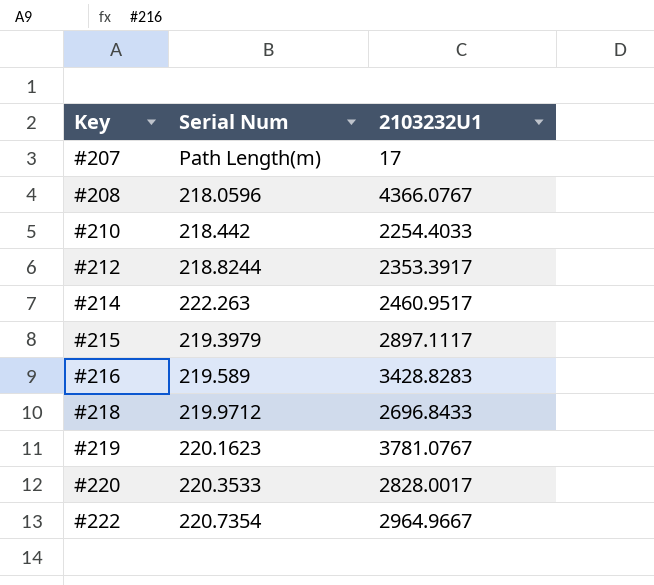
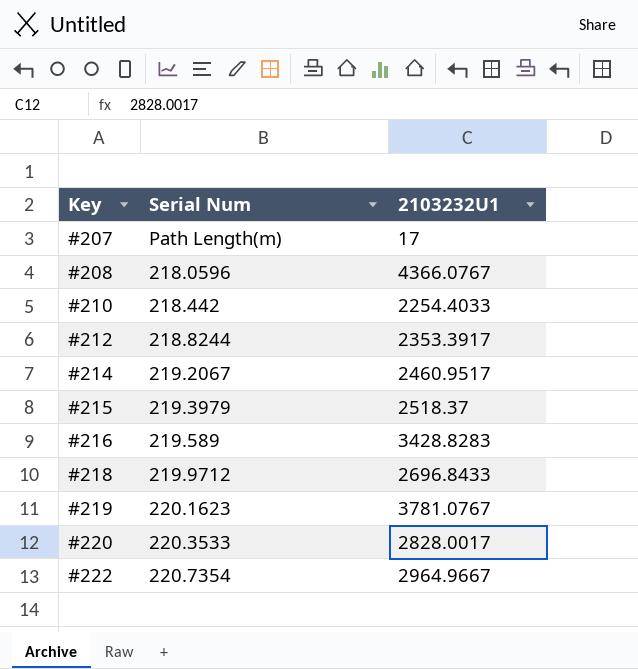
#214 | Serial Num: 222.263 -> 219.2067
#215 | 2103232U1: 2897.1117 -> 2518.37

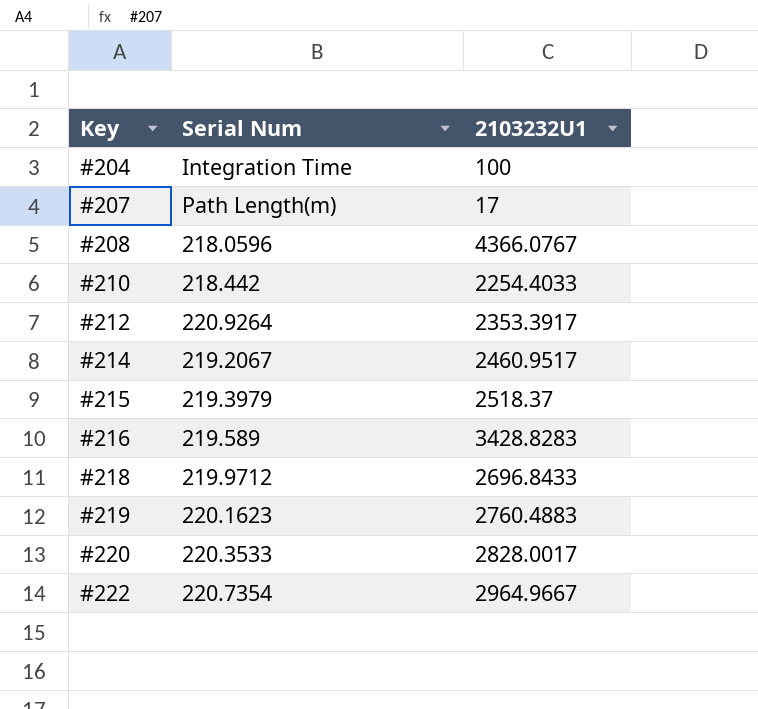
row #204: none -> Integration Time | 100
#212 | Serial Num: 218.8244 -> 220.9264
#219 | 2103232U1: 3781.0767 -> 2760.4883

